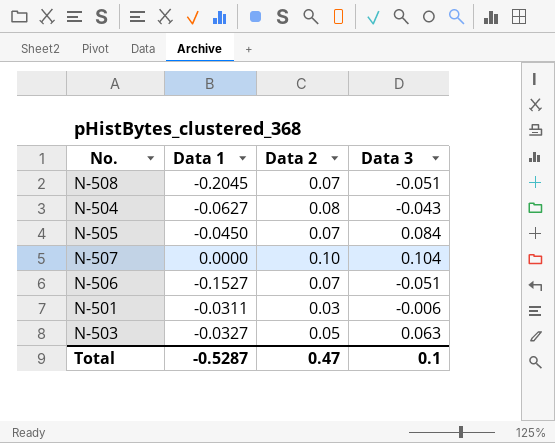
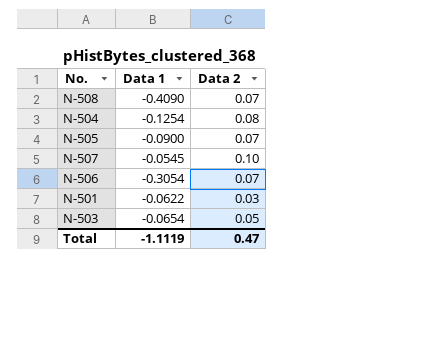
column Data 3 | position: 4 -> none
N-508 | Data 1: -0.2045 -> -0.4090
N-504 | Data 1: -0.0627 -> -0.1254
N-505 | Data 1: -0.0450 -> -0.0900
N-507 | Data 1: 0.0000 -> -0.0545
N-506 | Data 1: -0.1527 -> -0.3054
N-501 | Data 1: -0.0311 -> -0.0622
N-503 | Data 1: -0.0327 -> -0.0654
Total | Data 1: -0.5287 -> -1.1119

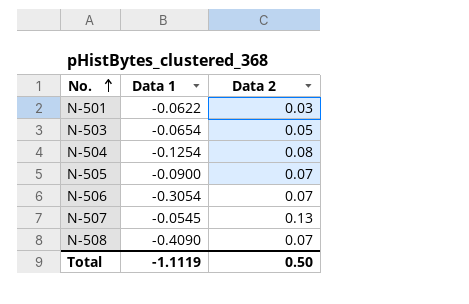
row order: none -> No. ascending
N-507 | Data 2: 0.10 -> 0.13
Total | Data 2: 0.47 -> 0.50

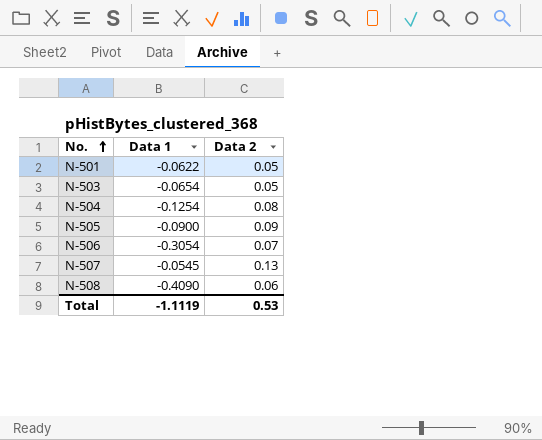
N-501 | Data 2: 0.03 -> 0.05
N-505 | Data 2: 0.07 -> 0.09
N-508 | Data 2: 0.07 -> 0.06
Total | Data 2: 0.50 -> 0.53

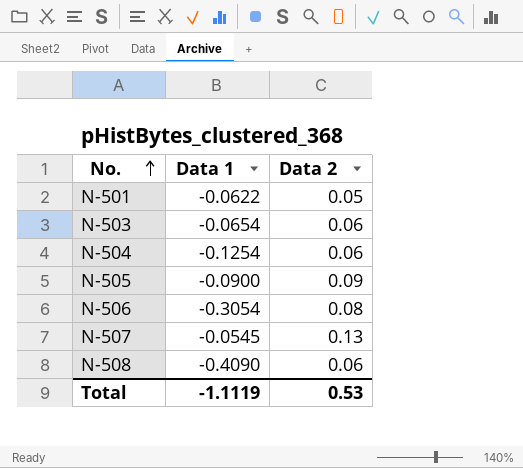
N-503 | Data 2: 0.05 -> 0.06
N-504 | Data 2: 0.08 -> 0.06
N-506 | Data 2: 0.07 -> 0.08

